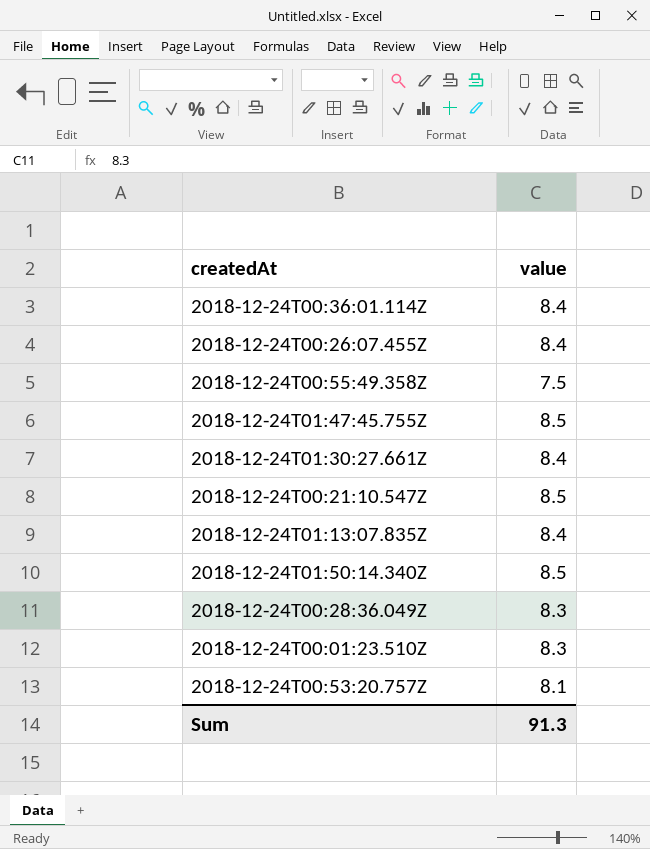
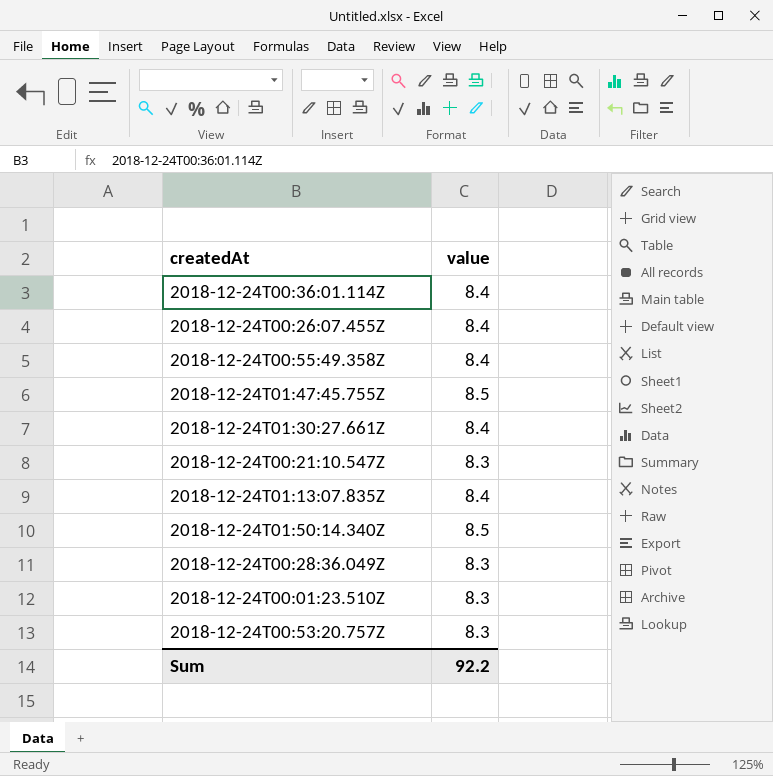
2018-12-24T00:55:49.358Z | value: 7.5 -> 8.4
2018-12-24T00:21:10.547Z | value: 8.5 -> 8.3
2018-12-24T00:53:20.757Z | value: 8.1 -> 8.3
Sum | value: 91.3 -> 92.2

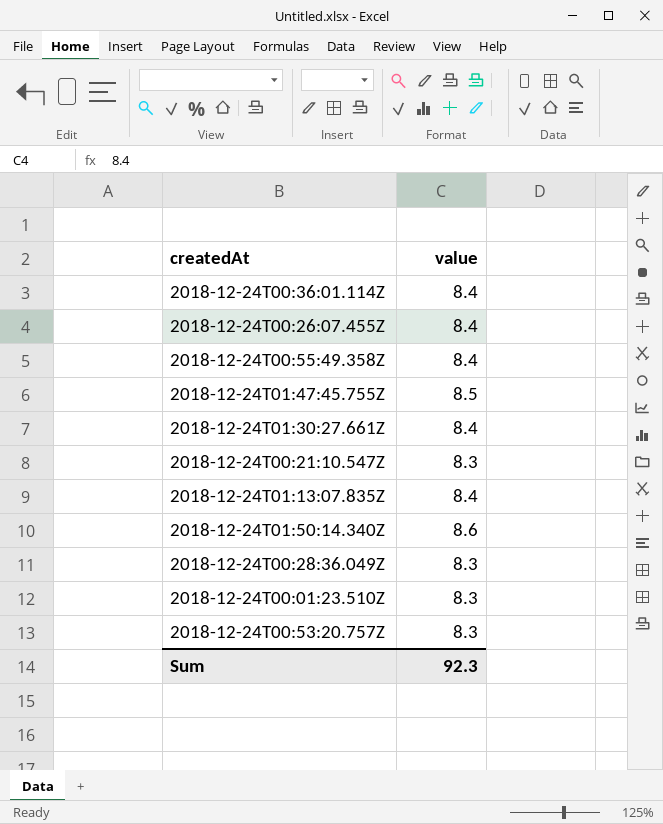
2018-12-24T01:50:14.340Z | value: 8.5 -> 8.6
Sum | value: 92.2 -> 92.3

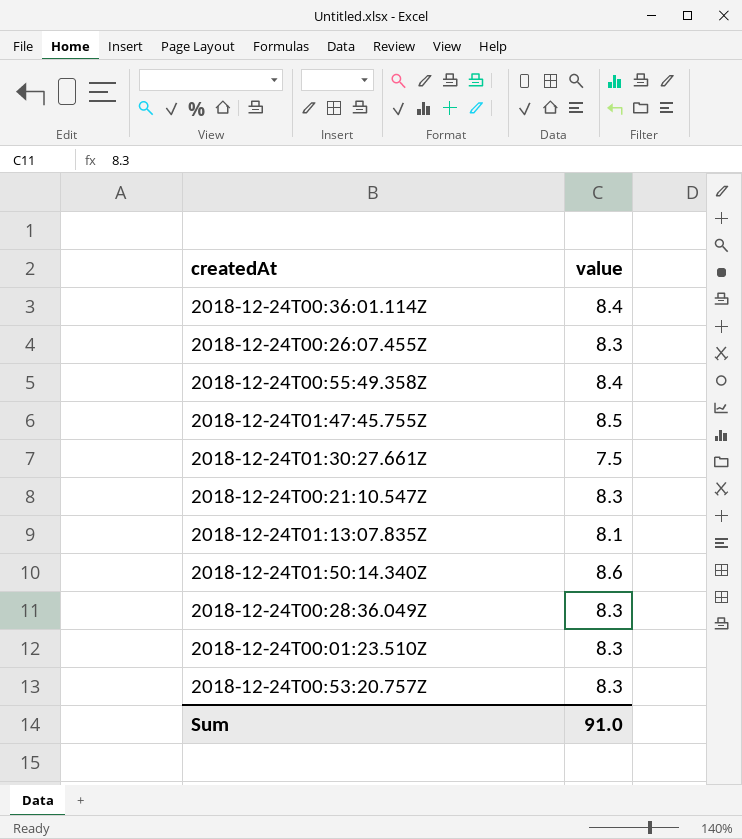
2018-12-24T00:26:07.455Z | value: 8.4 -> 8.3
2018-12-24T01:30:27.661Z | value: 8.4 -> 7.5
2018-12-24T01:13:07.835Z | value: 8.4 -> 8.1
Sum | value: 92.3 -> 91.0

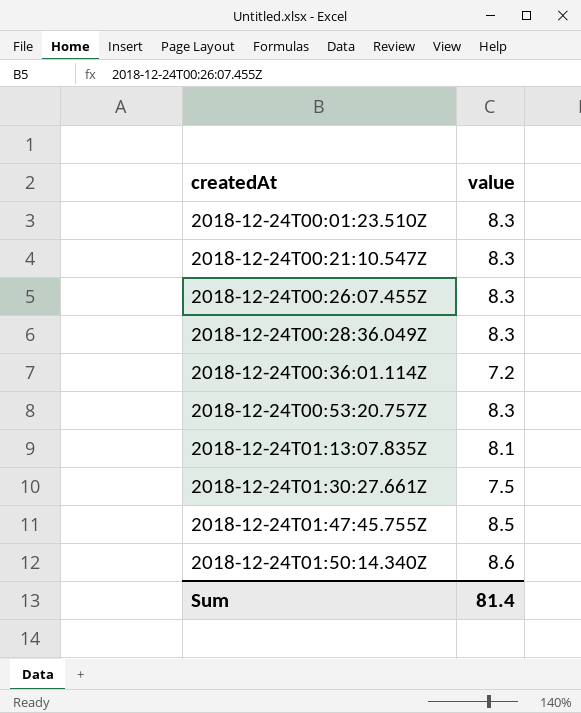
row order: none -> createdAt ascending
row 2018-12-24T00:55:49.358Z: 8.4 -> none
2018-12-24T00:36:01.114Z | value: 8.4 -> 7.2
Sum | value: 91.0 -> 81.4

